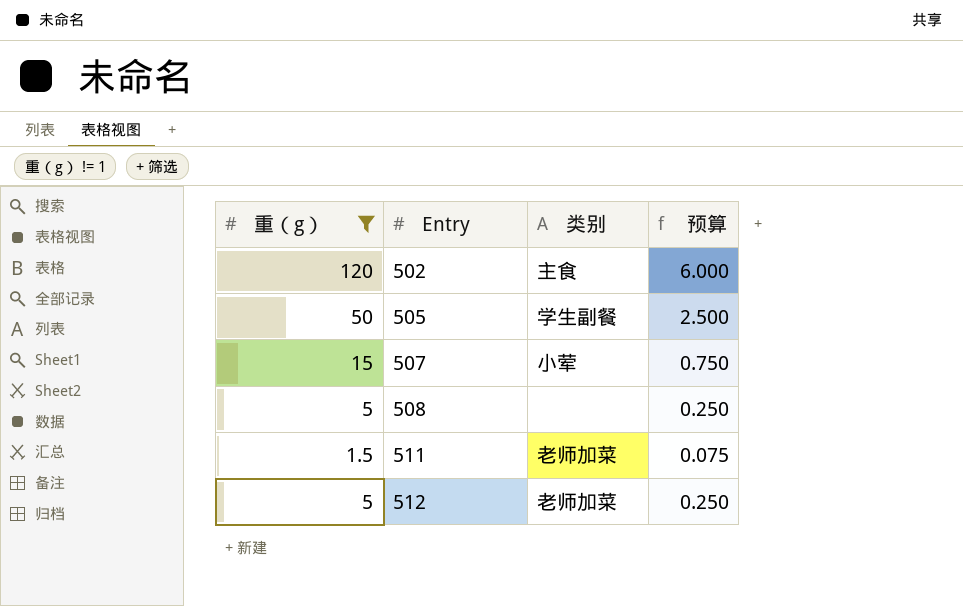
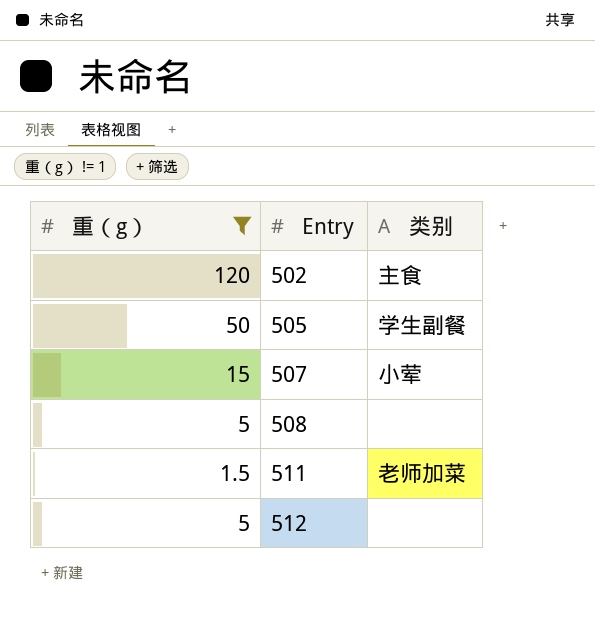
column 预算 | formula: [重（g）] * 0.05 -> none
512 | 类别: 老师加菜 -> none

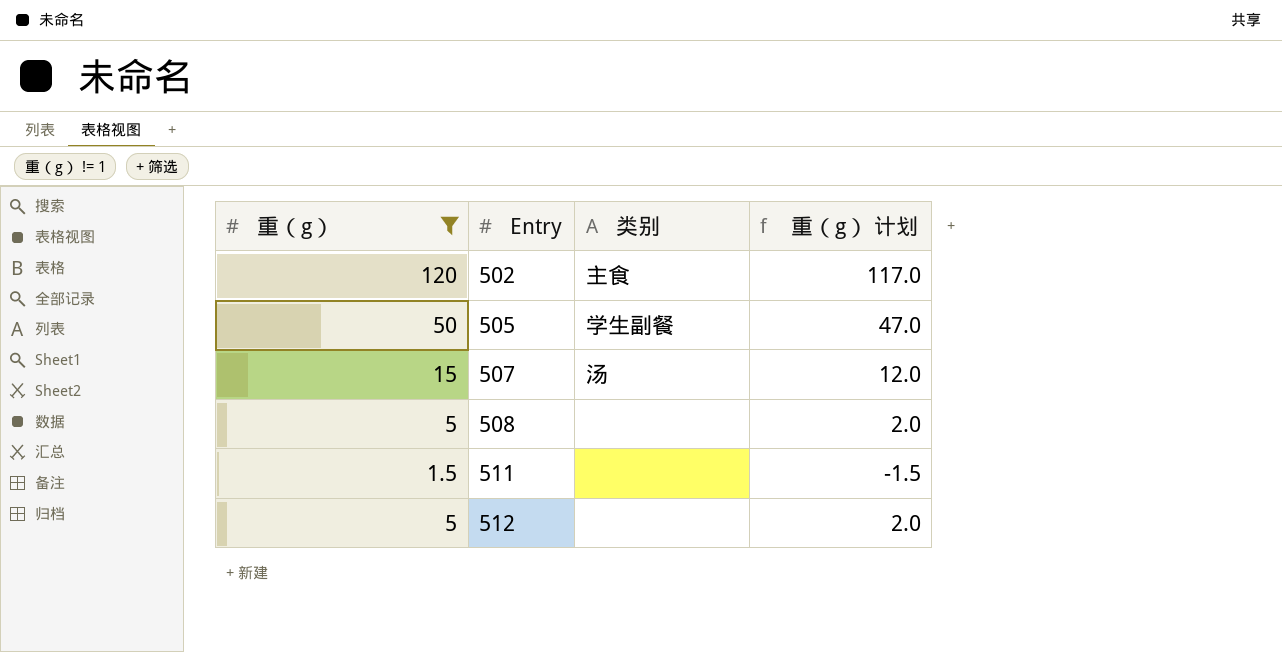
column 重（g） 计划 | formula: none -> [重（g）] - 3
507 | 类别: 小荤 -> 汤
511 | 类别: 老师加菜 -> none

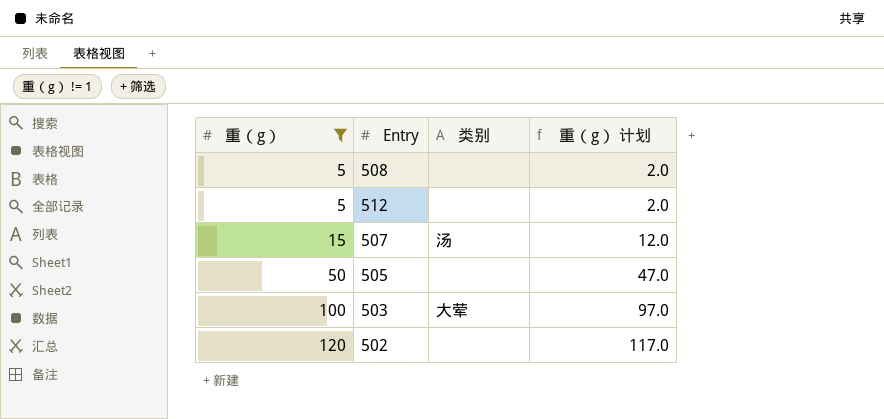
row order: Entry ascending -> 重（g） ascending
row 511: 1.5 | none | -1.5 -> none
505 | 类别: 学生副餐 -> none
row 503: none -> 100 | 大荤 | 97.0
502 | 类别: 主食 -> none

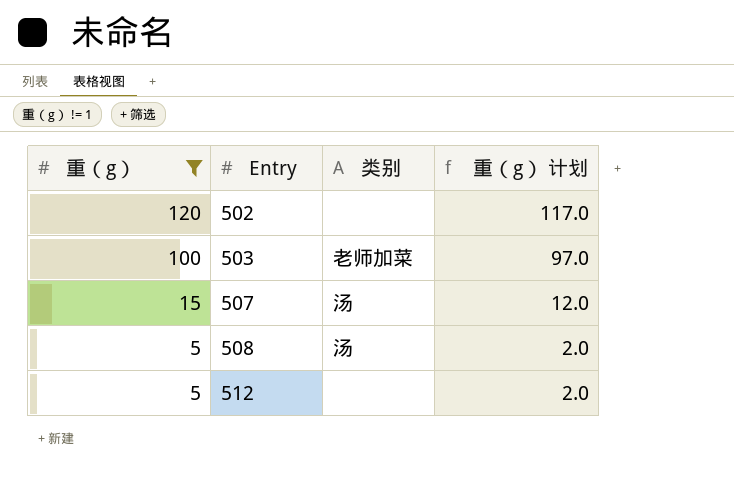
row order: 重（g） ascending -> 重（g） descending
row 505: 50 | none | 47.0 -> none
503 | 类别: 大荤 -> 老师加菜
508 | 类别: none -> 汤

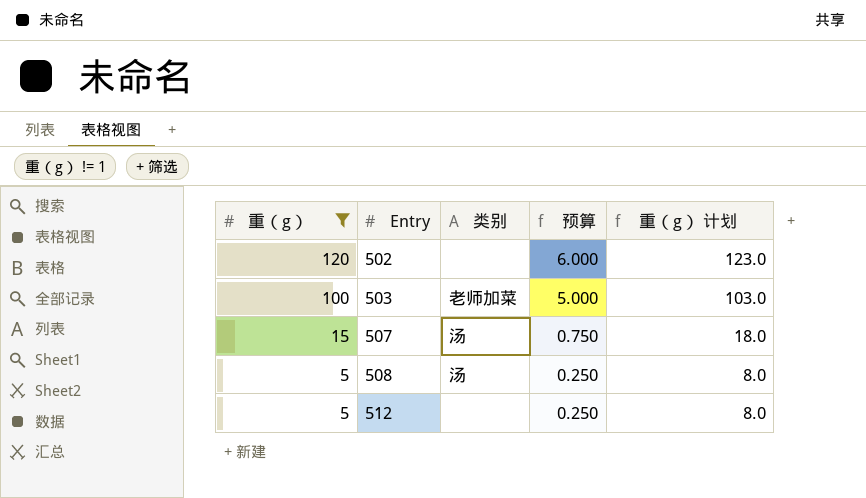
column 预算 | formula: none -> [重（g）] * 0.05
column 重（g） 计划 | formula: [重（g）] - 3 -> [重（g）] + 3

